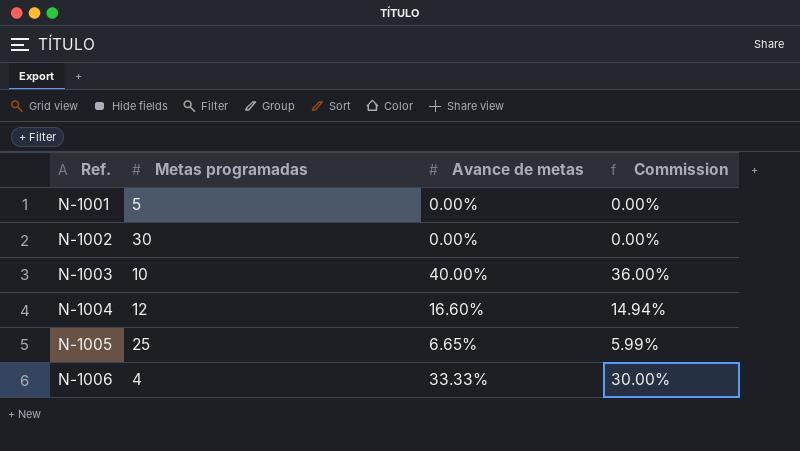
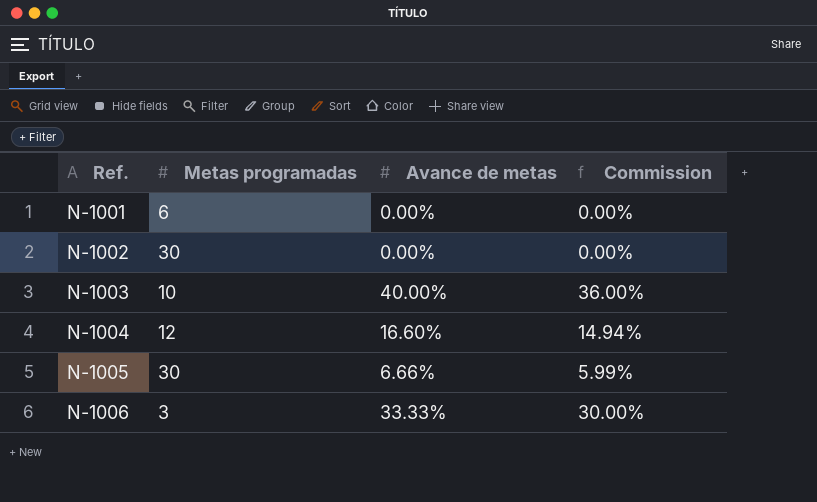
N-1001 | Metas programadas: 5 -> 6
N-1005 | Metas programadas: 25 -> 30
N-1005 | Avance de metas: 6.65% -> 6.66%
N-1006 | Metas programadas: 4 -> 3

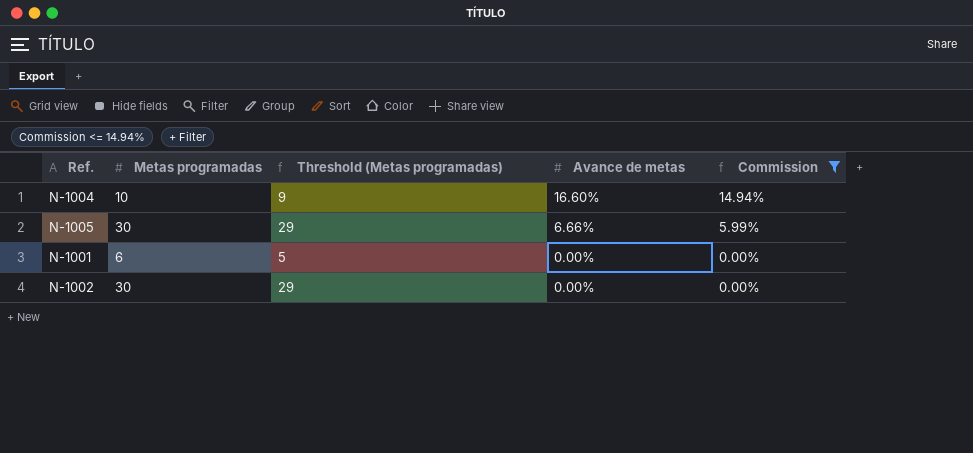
filter: none -> Commission <= 14.94%
row order: Ref. ascending -> Avance de metas descending
column Threshold (Metas programadas) | formula: none -> [Metas programadas] - 1
N-1004 | Metas programadas: 12 -> 10

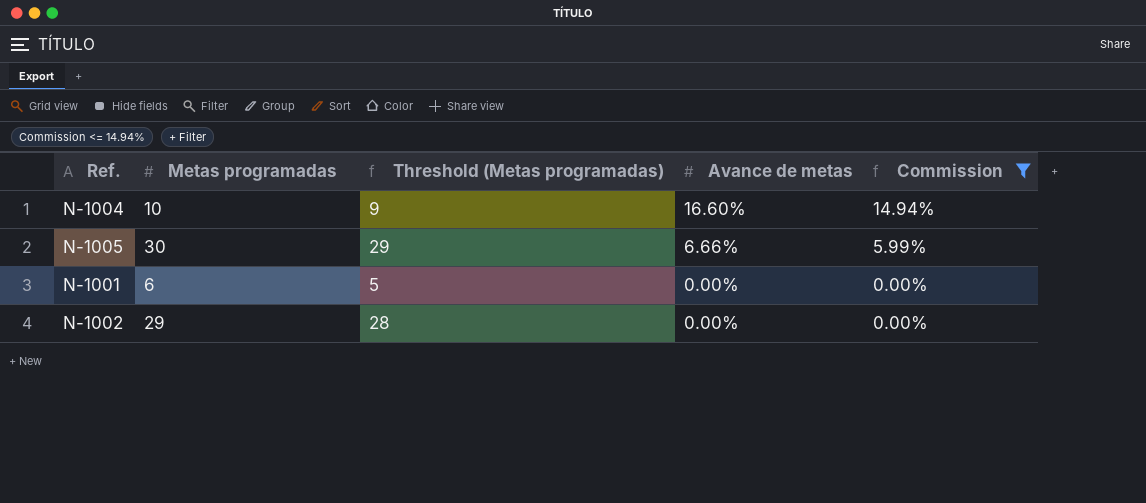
N-1002 | Metas programadas: 30 -> 29
N-1002 | Threshold (Metas programadas): 29 -> 28

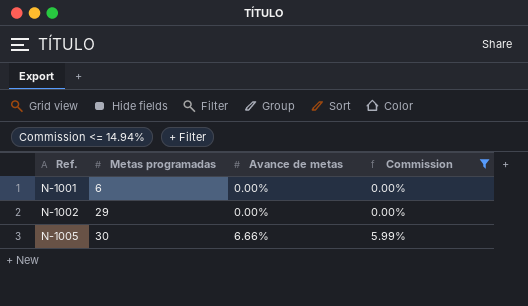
row order: Avance de metas descending -> Ref. ascending
column Threshold (Metas programadas) | formula: [Metas programadas] - 1 -> none
row N-1004: 10 | 9 | 16.60% | 14.94% -> none

